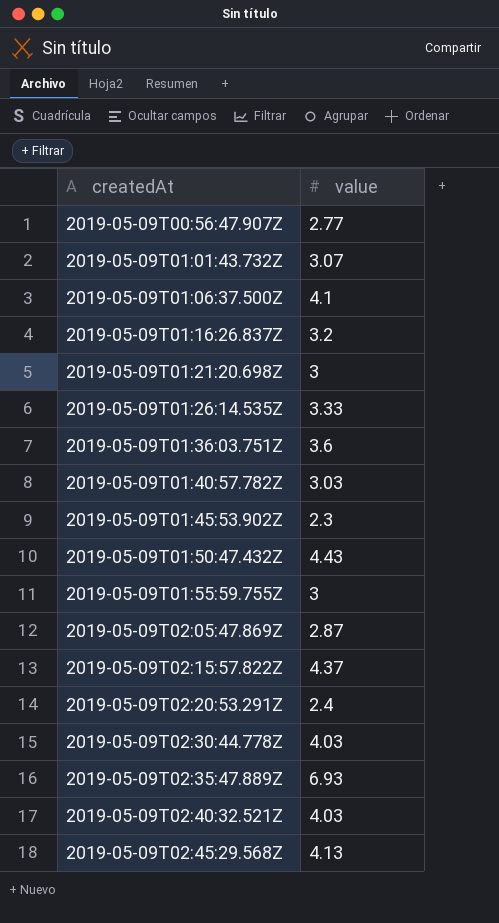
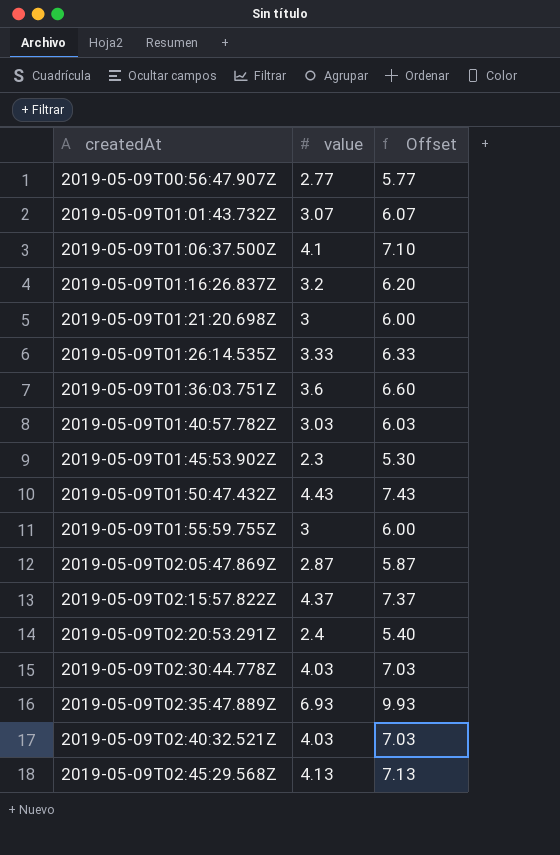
column Offset | formula: none -> [value] + 3

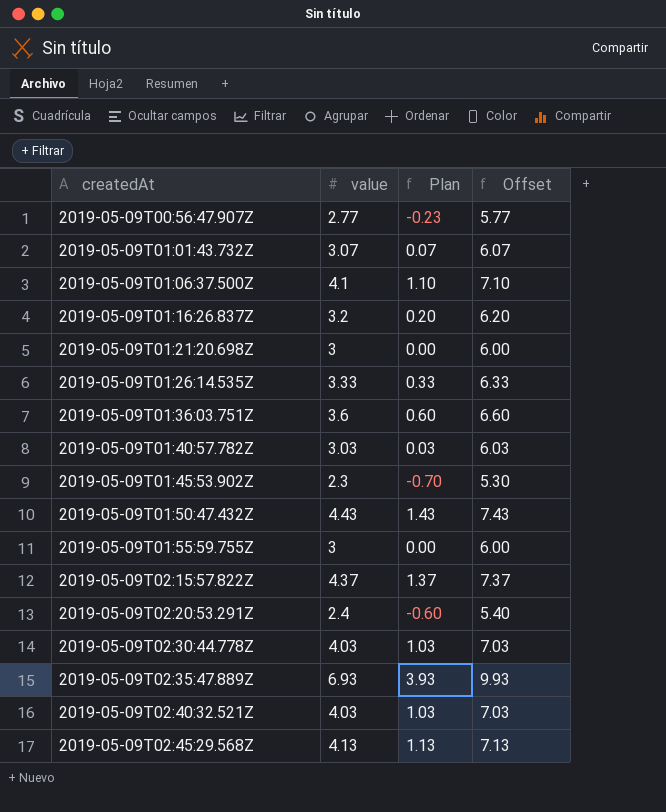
column Plan | formula: none -> [value] - 3
row 2019-05-09T02:05:47.869Z: 2.87 | 5.87 -> none

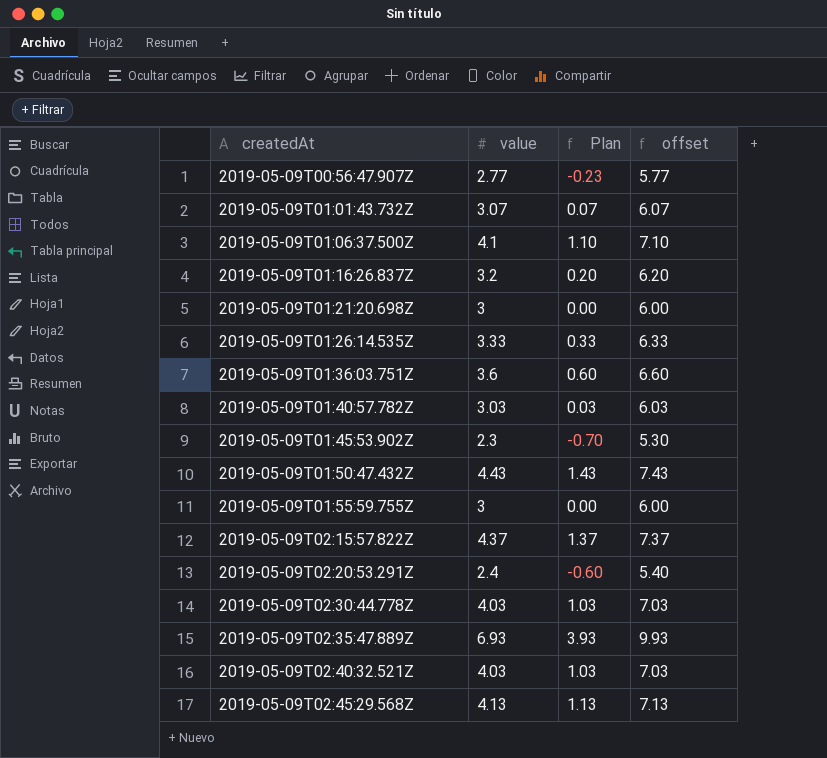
column name: Offset -> offset

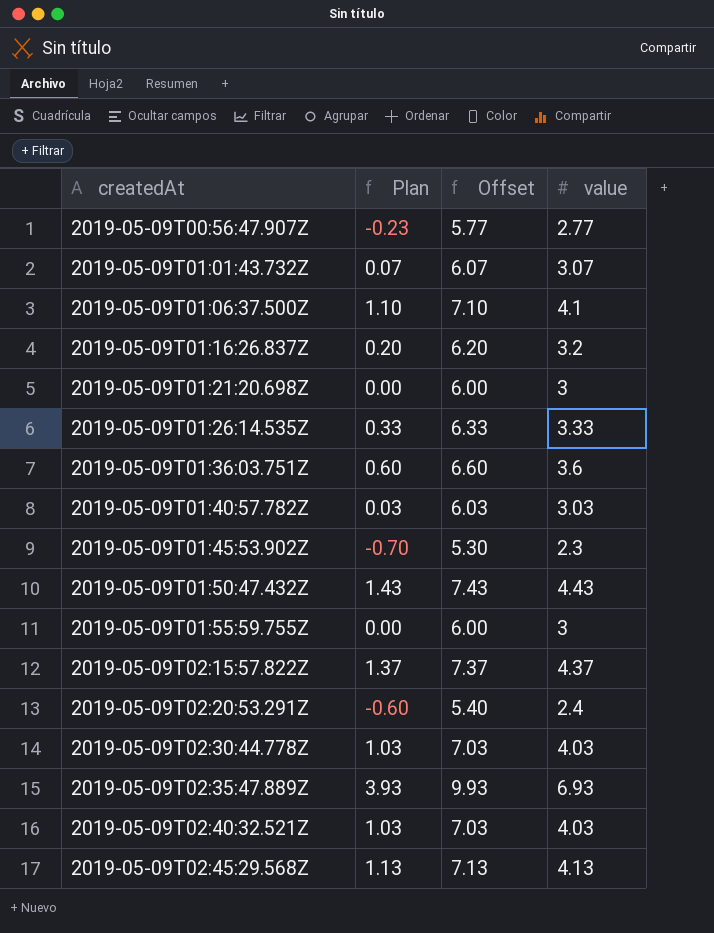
column name: offset -> Offset
column value | position: 2 -> 4

